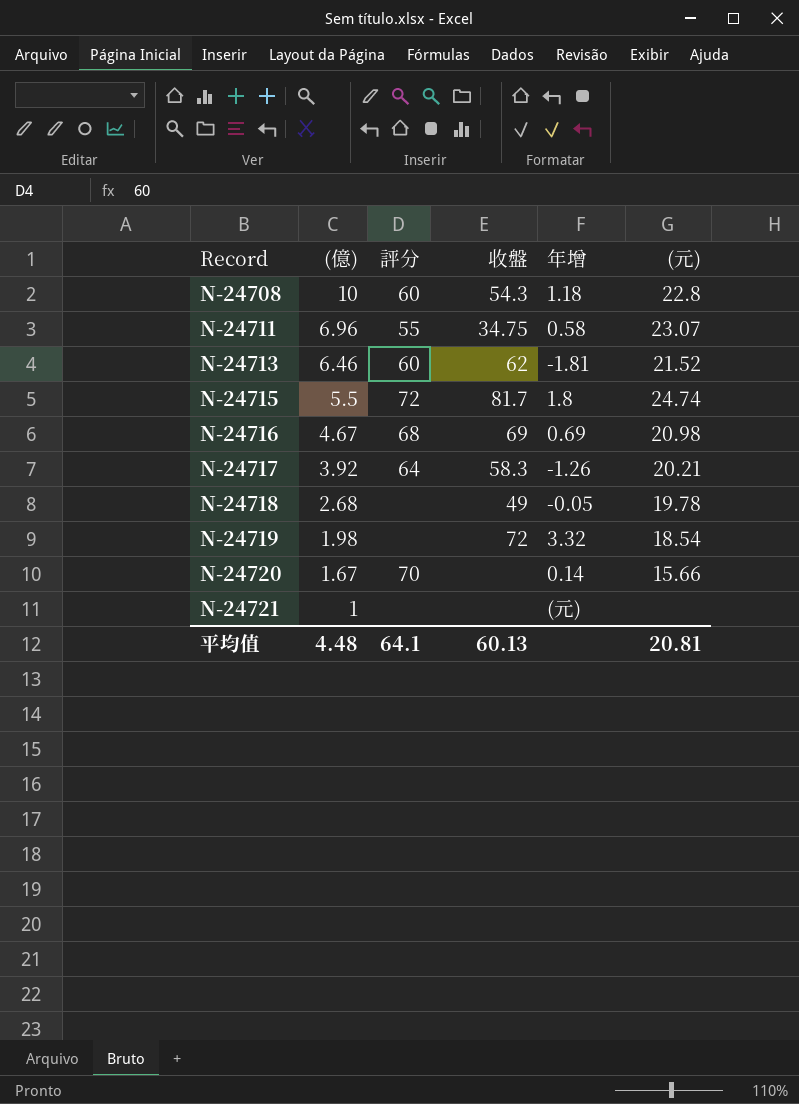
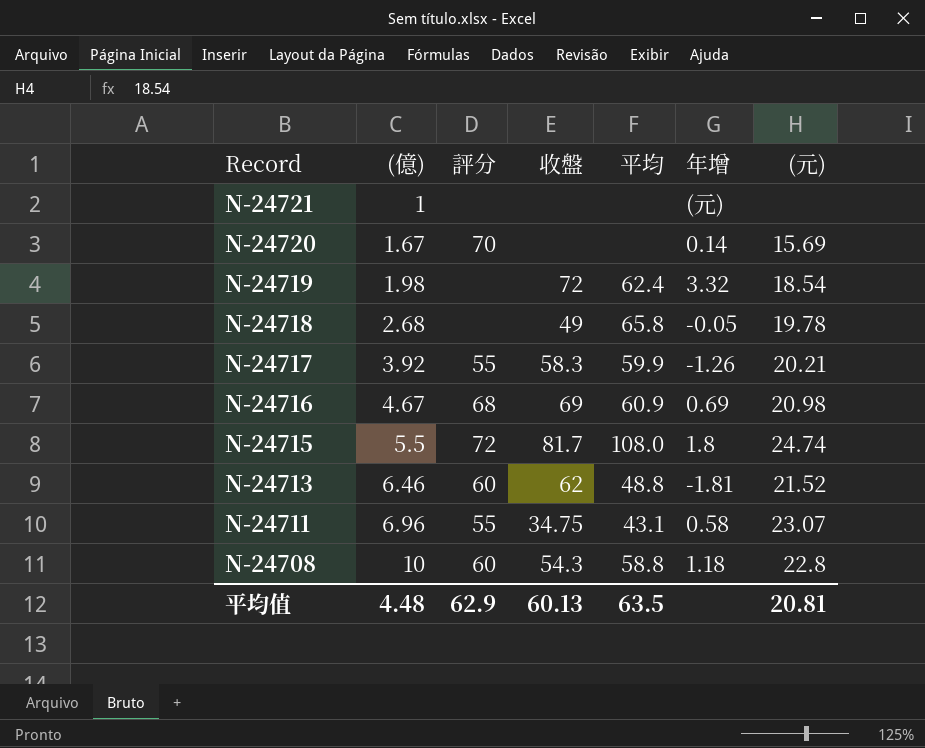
row order: Record ascending -> Record descending
column 平均 | position: none -> 5
N-24720 | (元): 15.66 -> 15.69
N-24717 | 評分: 64 -> 55
平均值 | 評分: 64.1 -> 62.9

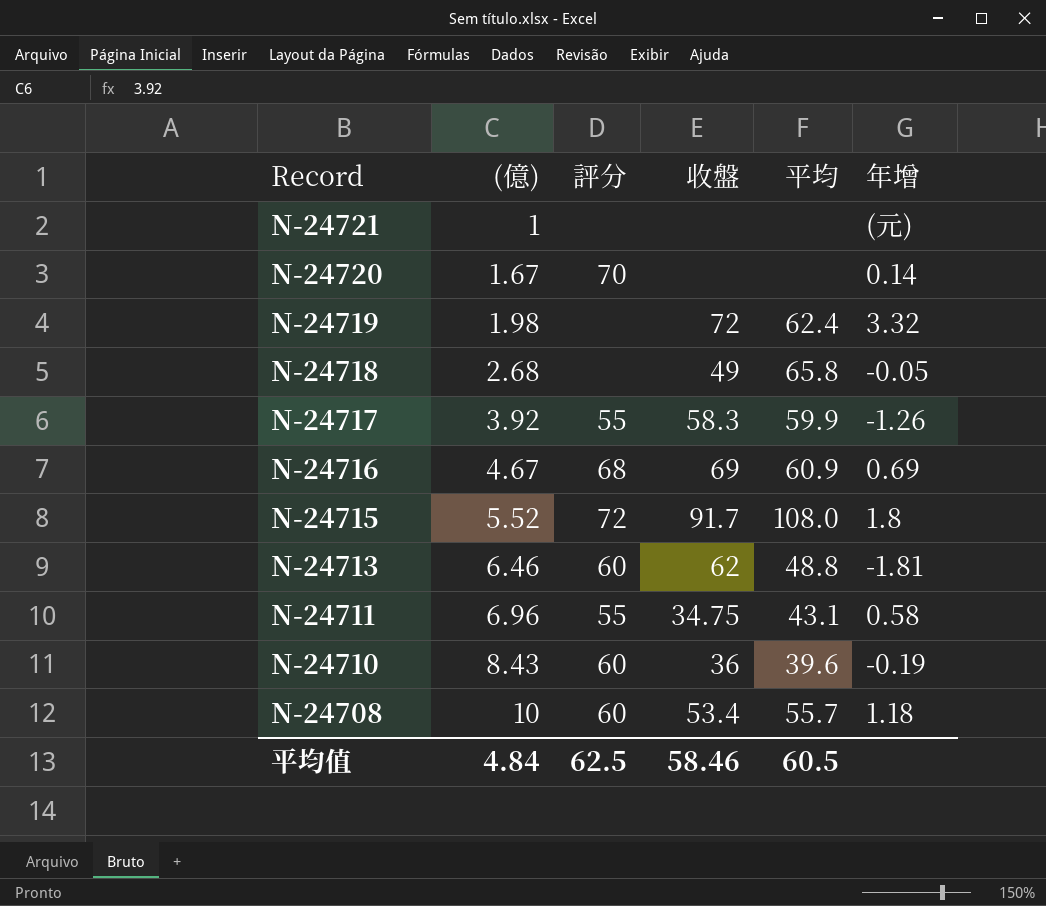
column (元) | position: 7 -> none
N-24715 | (億): 5.5 -> 5.52
N-24715 | 收盤: 81.7 -> 91.7
row N-24710: none -> 8.43 | 60 | 36 | 39.6 | -0.19
N-24708 | 收盤: 54.3 -> 53.4
N-24708 | 平均: 58.8 -> 55.7
平均值 | (億): 4.48 -> 4.84
平均值 | 評分: 62.9 -> 62.5
平均值 | 收盤: 60.13 -> 58.46
平均值 | 平均: 63.5 -> 60.5

